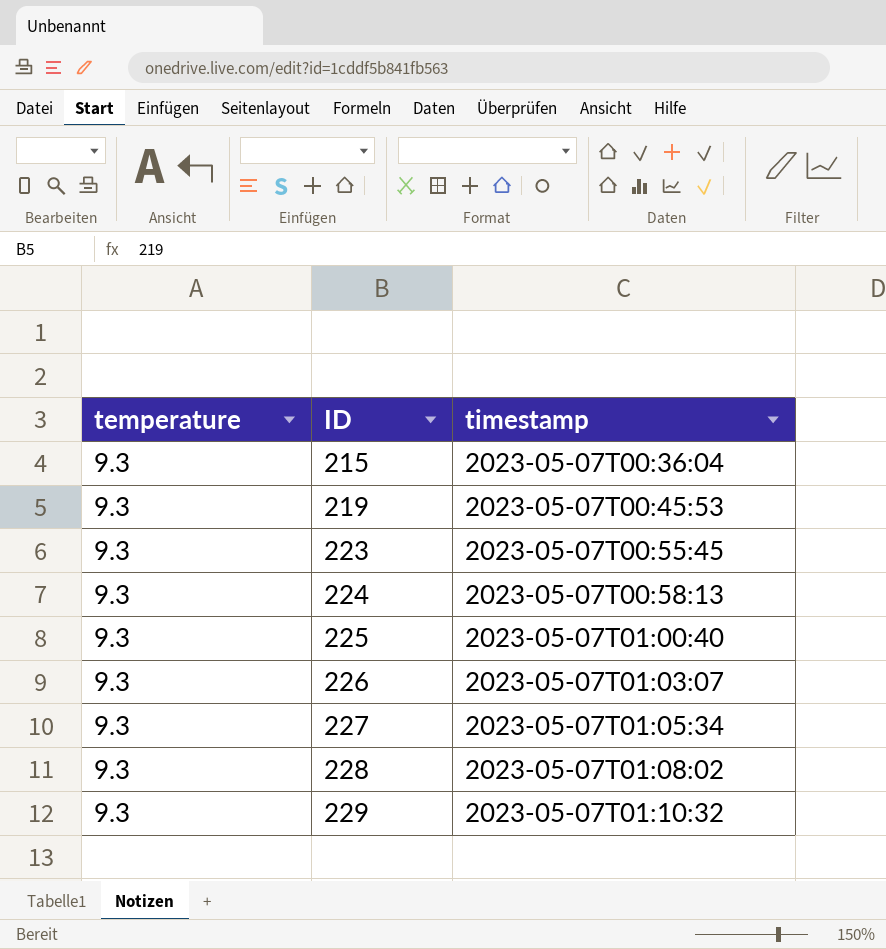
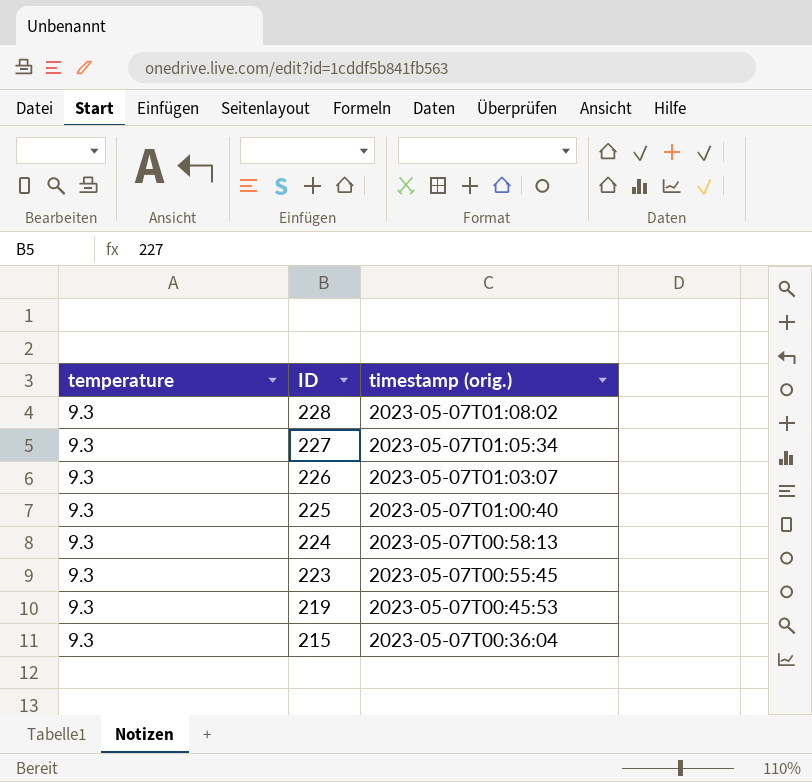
row order: ID ascending -> ID descending
column name: timestamp -> timestamp (orig.)
row 229: 9.3 | 2023-05-07T01:10:32 -> none

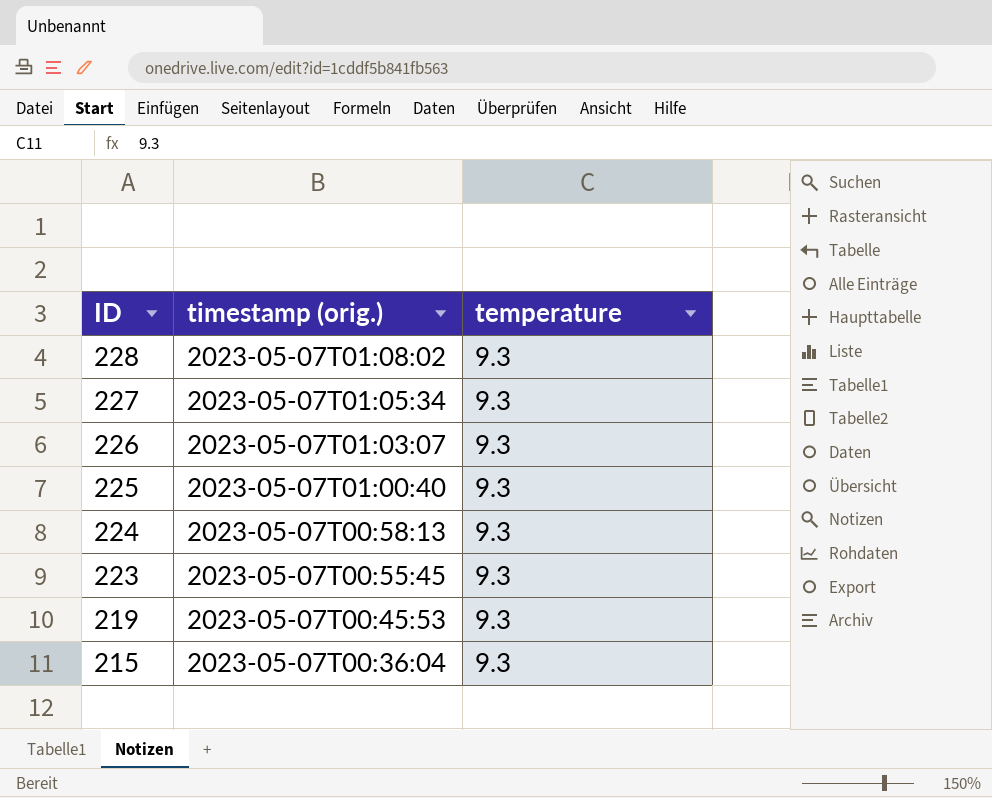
column temperature | position: 1 -> 3

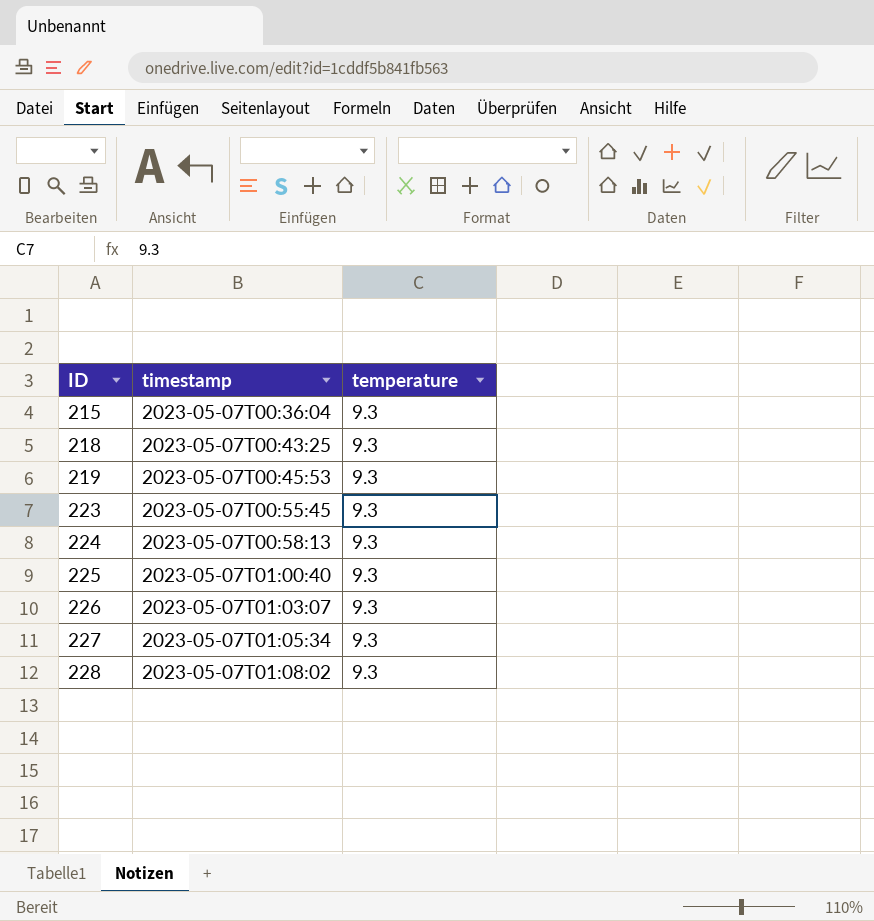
row order: ID descending -> ID ascending
column name: timestamp (orig.) -> timestamp
row 218: none -> 2023-05-07T00:43:25 | 9.3

